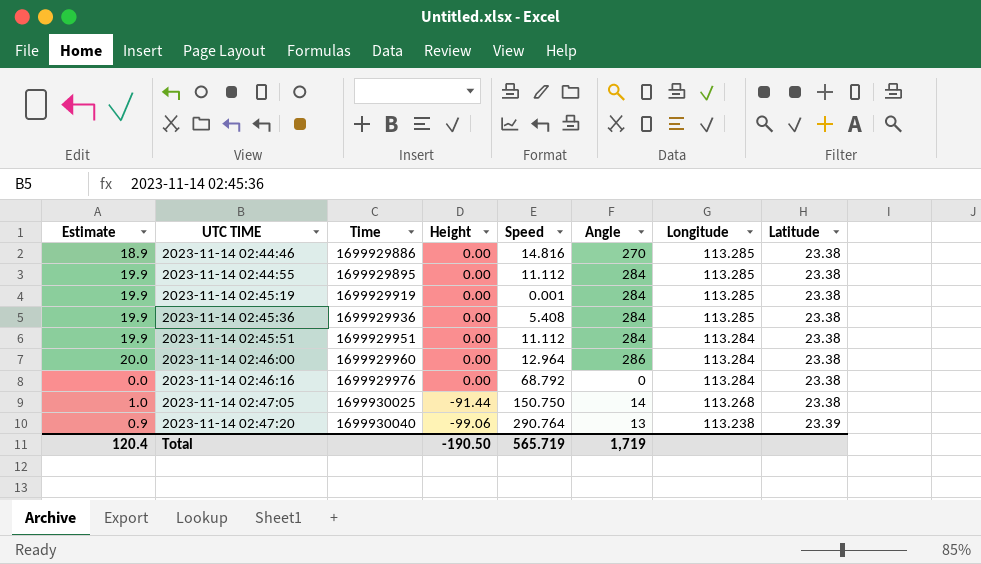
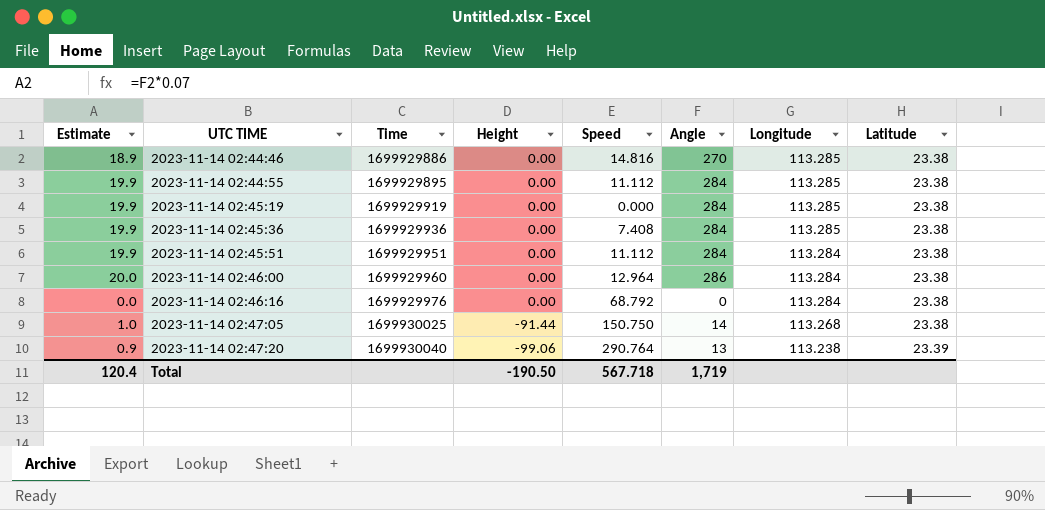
2023-11-14 02:45:19 | Speed: 0.001 -> 0.000
2023-11-14 02:45:36 | Speed: 5.408 -> 7.408
Total | Speed: 565.719 -> 567.718

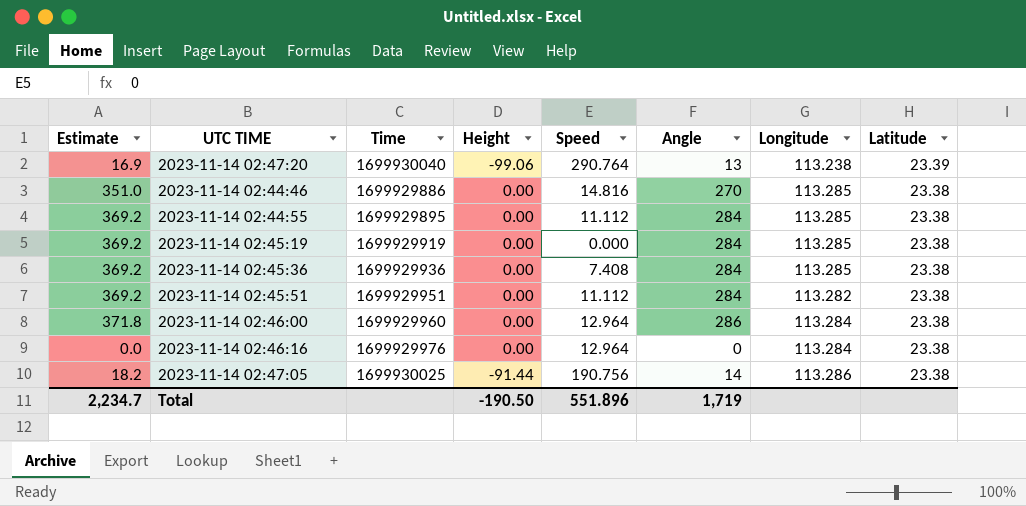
row order: UTC TIME ascending -> Latitude descending
column Estimate | formula: [Angle] * 0.07 -> [Angle] * 1.3
2023-11-14 02:45:51 | Longitude: 113.284 -> 113.282
2023-11-14 02:46:16 | Speed: 68.792 -> 12.964
2023-11-14 02:47:05 | Speed: 150.750 -> 190.756
2023-11-14 02:47:05 | Longitude: 113.268 -> 113.286
Total | Estimate: 120.4 -> 2,234.7
Total | Speed: 567.718 -> 551.896

